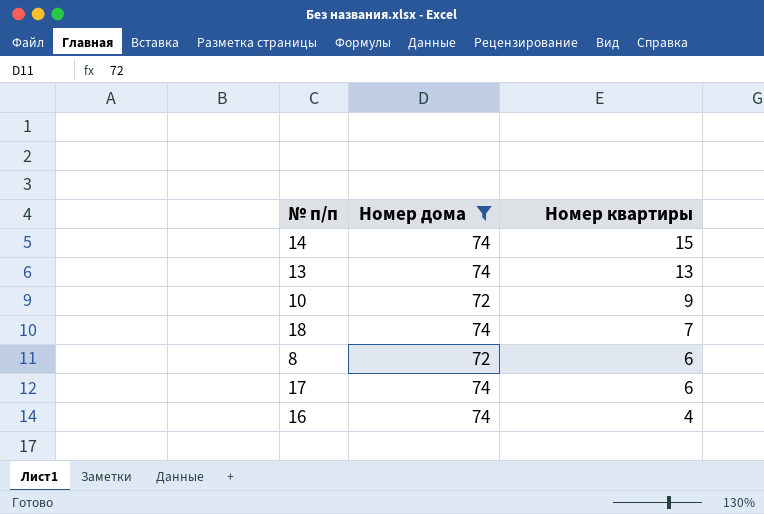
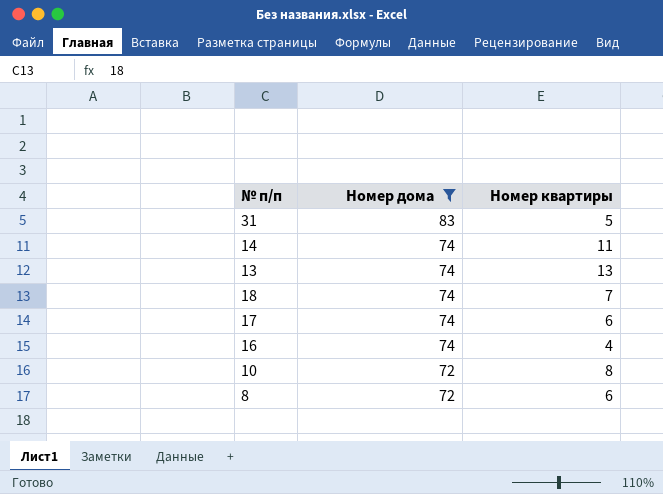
row order: Номер квартиры descending -> Номер дома descending
row 31: none -> 83 | 5
14 | Номер квартиры: 15 -> 11
10 | Номер квартиры: 9 -> 8

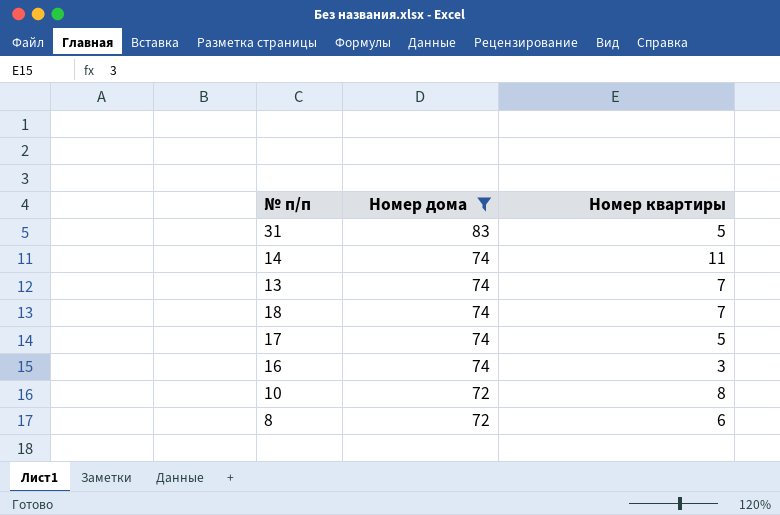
13 | Номер квартиры: 13 -> 7
17 | Номер квартиры: 6 -> 5
16 | Номер квартиры: 4 -> 3

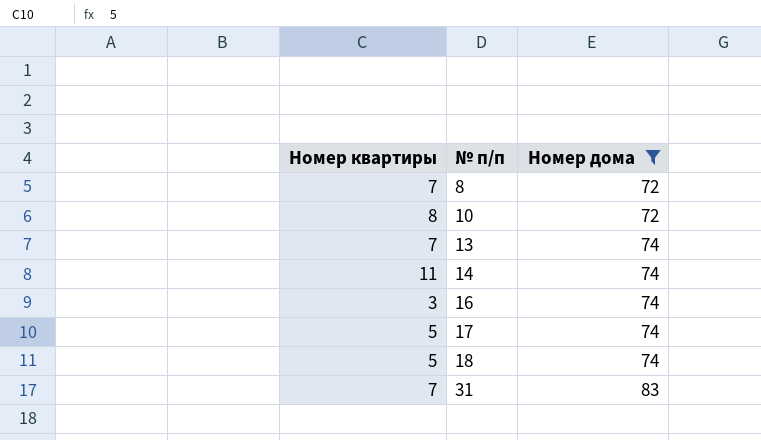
row order: Номер дома descending -> № п/п ascending
column Номер квартиры | position: 3 -> 1
8 | Номер квартиры: 6 -> 7
18 | Номер квартиры: 7 -> 5
31 | Номер квартиры: 5 -> 7

